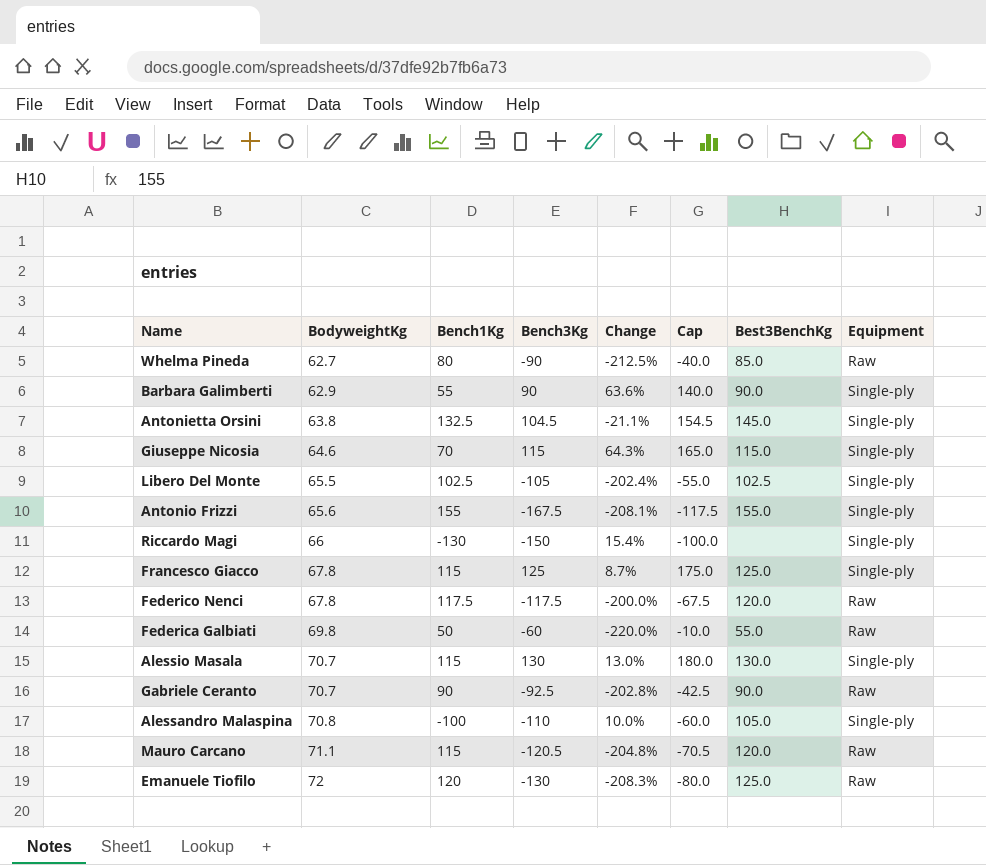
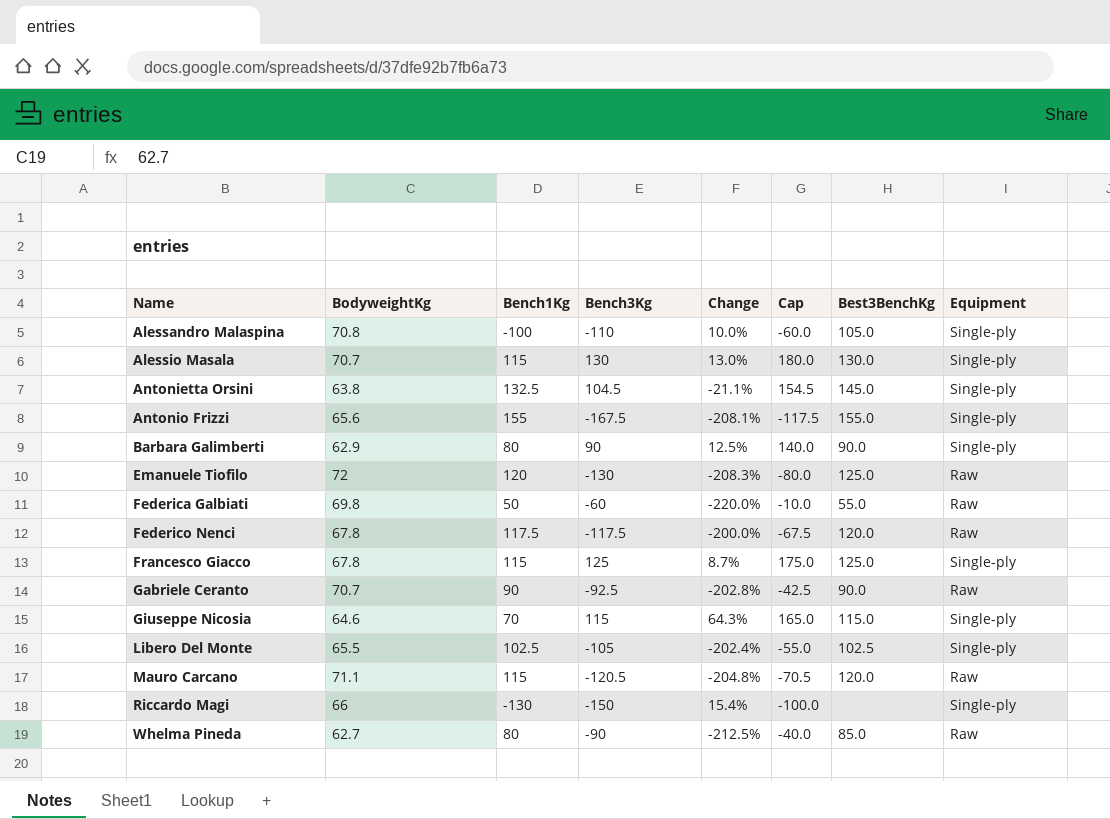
row order: BodyweightKg ascending -> Name ascending
Barbara Galimberti | Bench1Kg: 55 -> 80
Barbara Galimberti | Change: 63.6% -> 12.5%

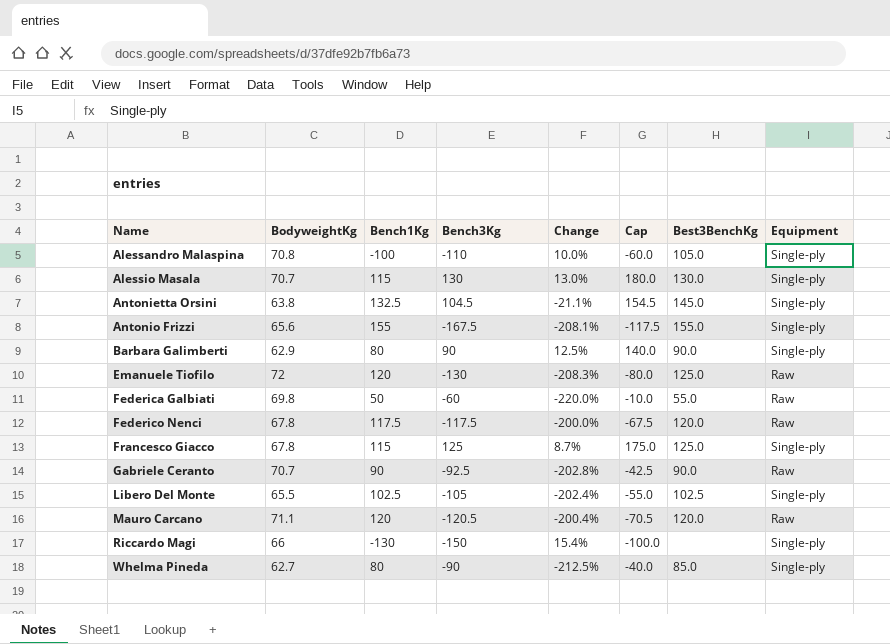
row Giuseppe Nicosia: 64.6 | 70 | 115 | 64.3% | 165.0 | 115.0 | Single-ply -> none
Mauro Carcano | Bench1Kg: 115 -> 120
Mauro Carcano | Change: -204.8% -> -200.4%
Whelma Pineda | Equipment: Raw -> Single-ply

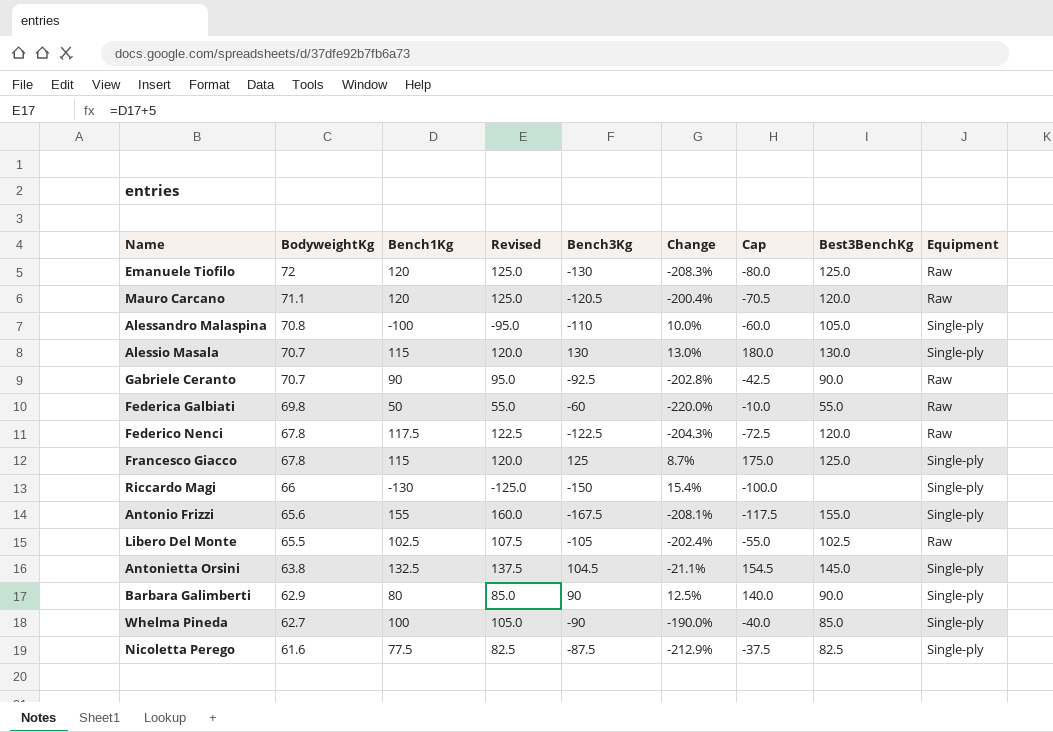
row order: Name ascending -> BodyweightKg descending
column Revised | formula: none -> [Bench1Kg] + 5
Federico Nenci | Bench3Kg: -117.5 -> -122.5
Federico Nenci | Change: -200.0% -> -204.3%
Federico Nenci | Cap: -67.5 -> -72.5
Libero Del Monte | Equipment: Single-ply -> Raw
Whelma Pineda | Bench1Kg: 80 -> 100
Whelma Pineda | Change: -212.5% -> -190.0%
row Nicoletta Perego: none -> 61.6 | 77.5 | 82.5 | -87.5 | -212.9% | -37.5 | 82.5 | Single-ply

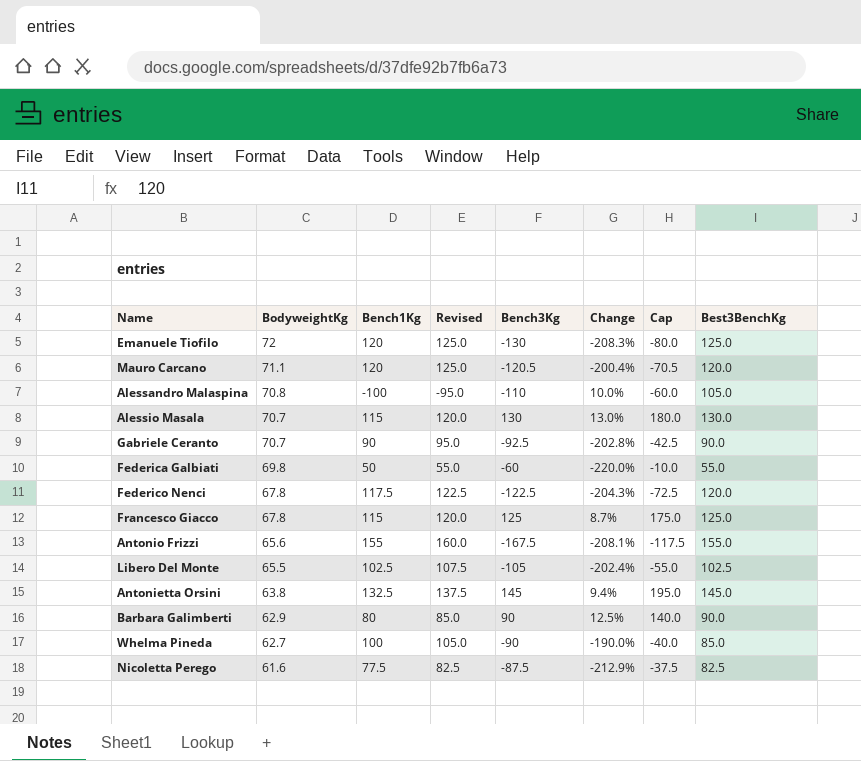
column Equipment | position: 9 -> none
row Riccardo Magi: 66 | -130 | -125.0 | -150 | 15.4% | -100.0 | none | Single-ply -> none
Antonietta Orsini | Bench3Kg: 104.5 -> 145
Antonietta Orsini | Change: -21.1% -> 9.4%
Antonietta Orsini | Cap: 154.5 -> 195.0

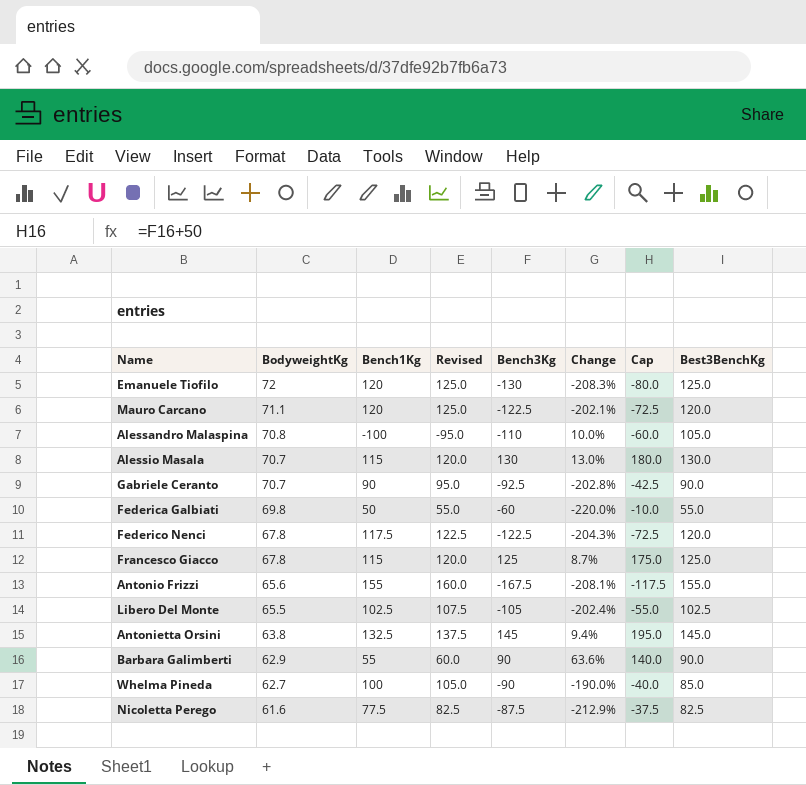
Mauro Carcano | Bench3Kg: -120.5 -> -122.5
Mauro Carcano | Change: -200.4% -> -202.1%
Mauro Carcano | Cap: -70.5 -> -72.5
Barbara Galimberti | Bench1Kg: 80 -> 55
Barbara Galimberti | Revised: 85.0 -> 60.0
Barbara Galimberti | Change: 12.5% -> 63.6%

